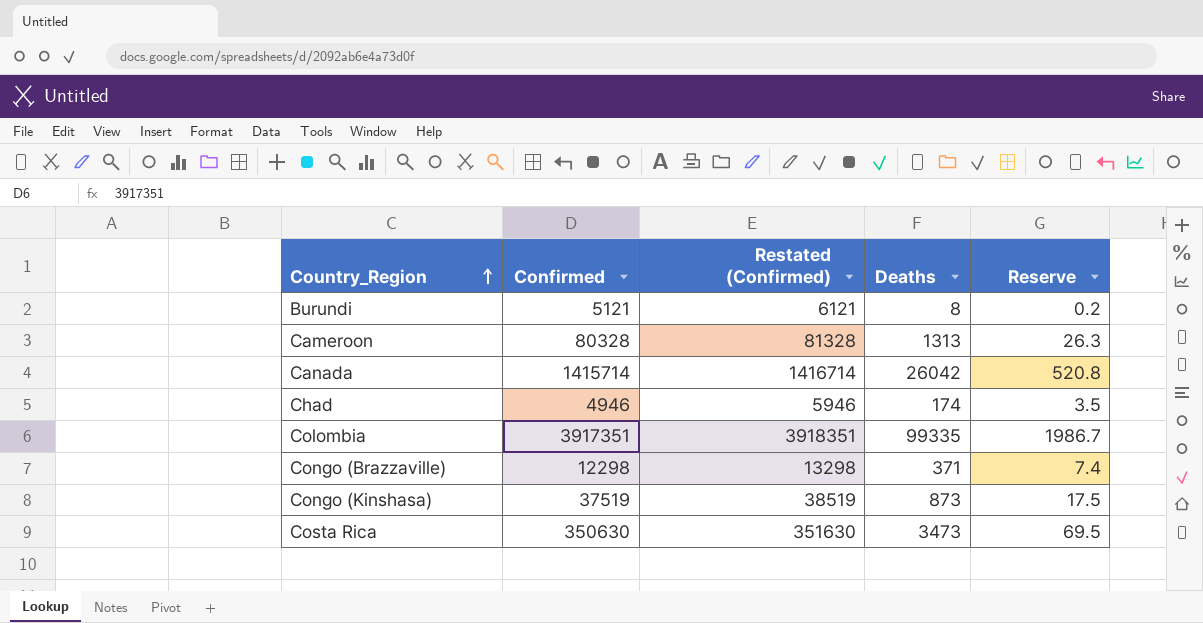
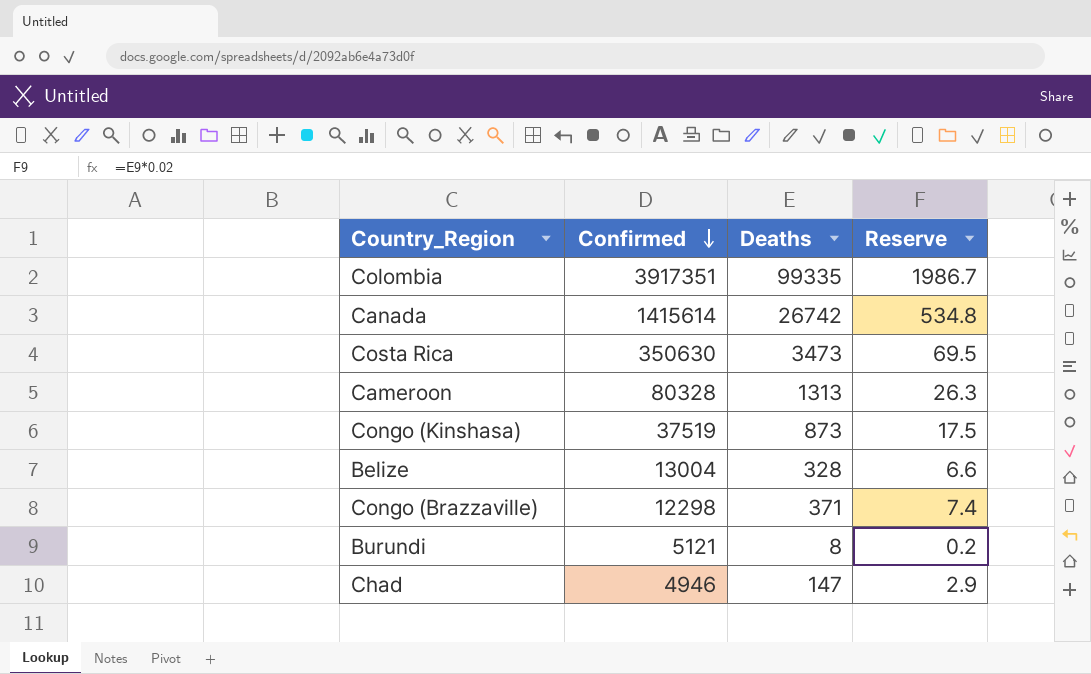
row order: Country_Region ascending -> Confirmed descending
column Restated (Confirmed) | formula: [Confirmed] + 1000 -> none
Canada | Confirmed: 1415714 -> 1415614
Canada | Deaths: 26042 -> 26742
Canada | Reserve: 520.8 -> 534.8
row Belize: none -> 13004 | 328 | 6.6
Chad | Deaths: 174 -> 147
Chad | Reserve: 3.5 -> 2.9

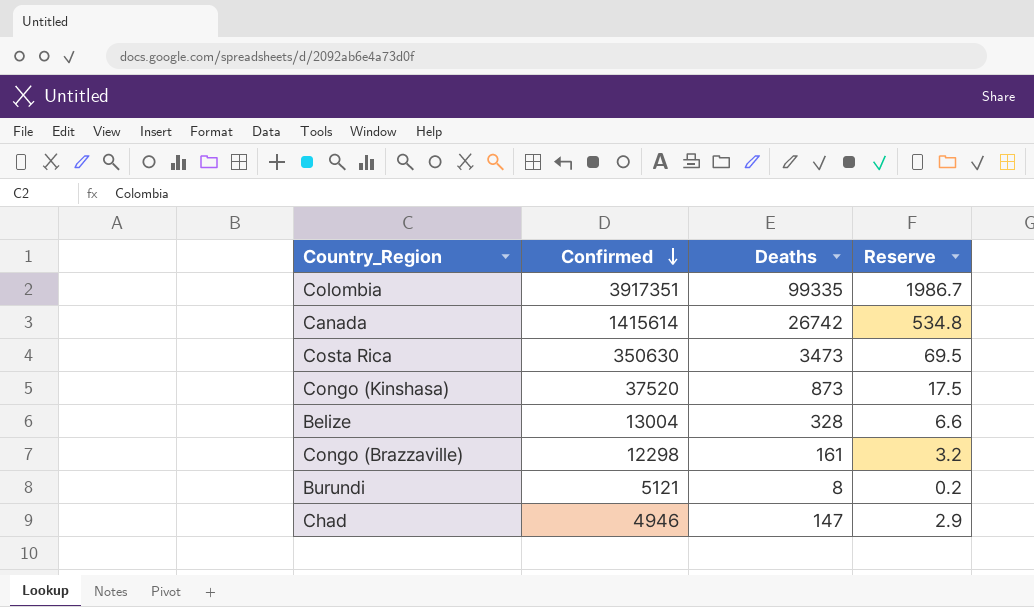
row Cameroon: 80328 | 1313 | 26.3 -> none
Congo (Kinshasa) | Confirmed: 37519 -> 37520
Congo (Brazzaville) | Deaths: 371 -> 161
Congo (Brazzaville) | Reserve: 7.4 -> 3.2

